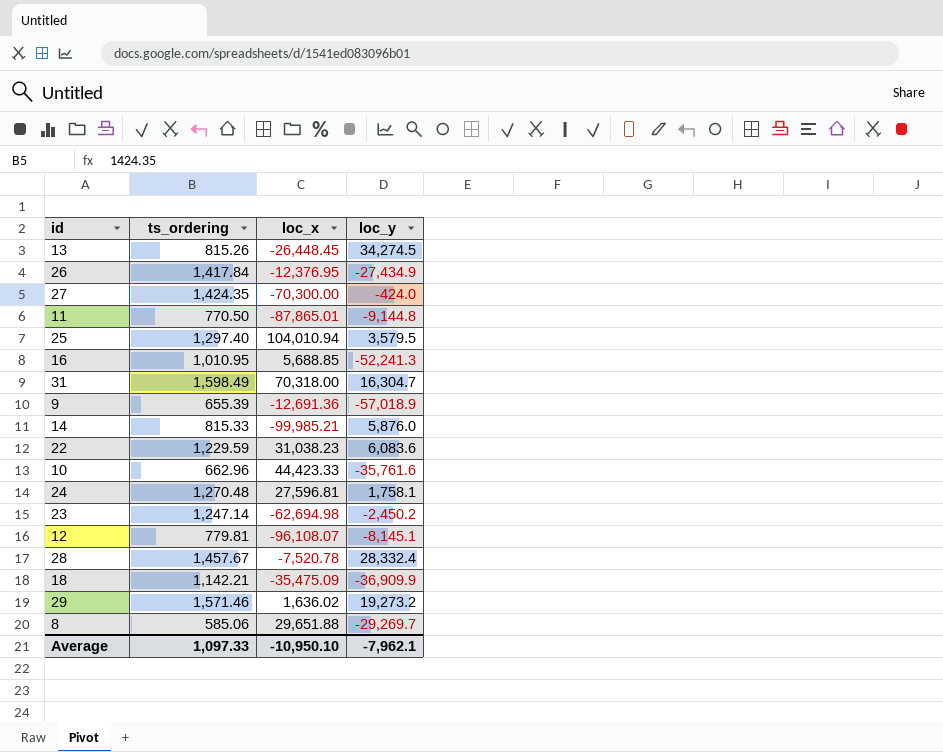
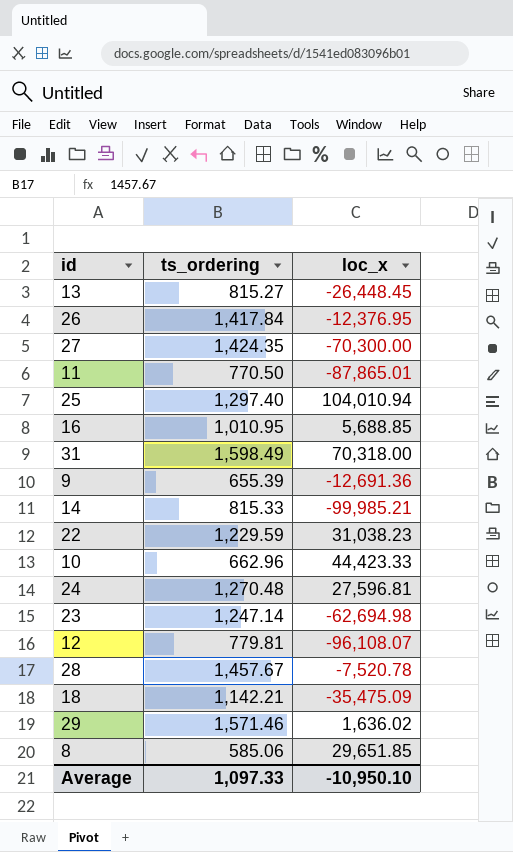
column loc_y | position: 4 -> none
13 | ts_ordering: 815.26 -> 815.27
8 | loc_x: 29,651.88 -> 29,651.85

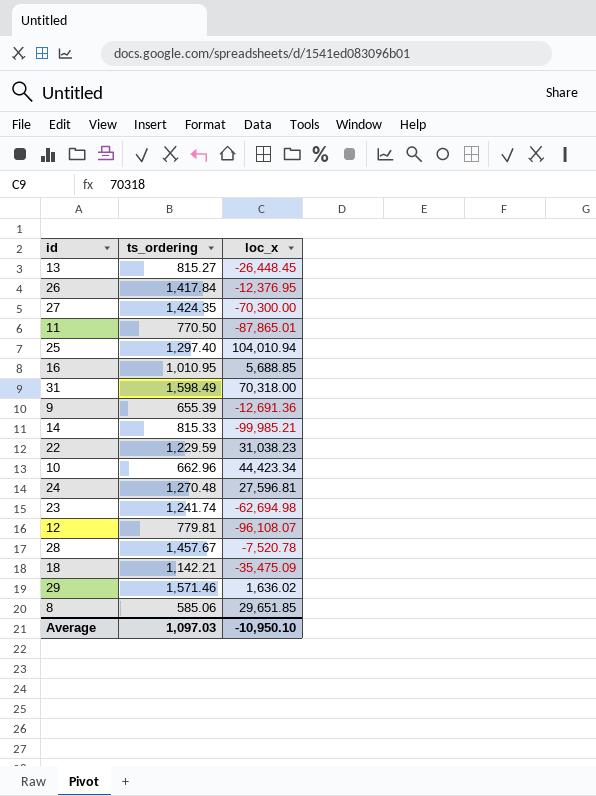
10 | loc_x: 44,423.33 -> 44,423.34
23 | ts_ordering: 1,247.14 -> 1,241.74
Average | ts_ordering: 1,097.33 -> 1,097.03

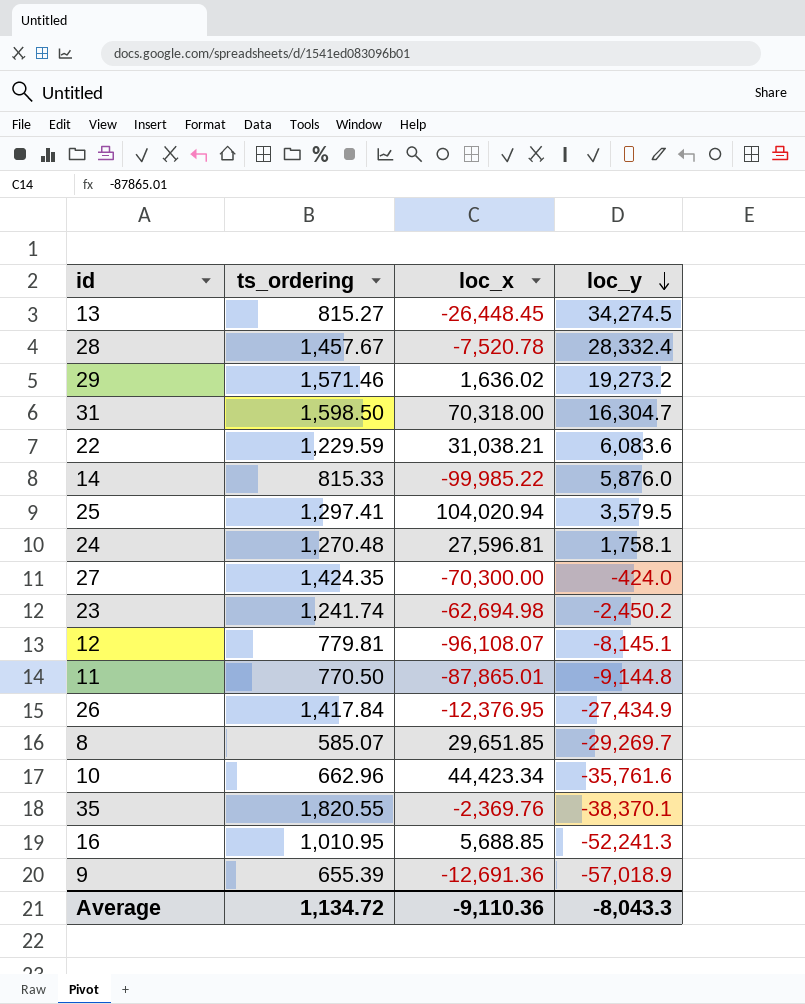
row order: none -> loc_y descending
column loc_y | position: none -> 4
row 18: 1,142.21 | -35,475.09 -> none
31 | ts_ordering: 1,598.49 -> 1,598.50
22 | loc_x: 31,038.23 -> 31,038.21
14 | loc_x: -99,985.21 -> -99,985.22
25 | ts_ordering: 1,297.40 -> 1,297.41
25 | loc_x: 104,010.94 -> 104,020.94
8 | ts_ordering: 585.06 -> 585.07
row 35: none -> 1,820.55 | -2,369.76 | -38,370.1
Average | ts_ordering: 1,097.03 -> 1,134.72
Average | loc_x: -10,950.10 -> -9,110.36

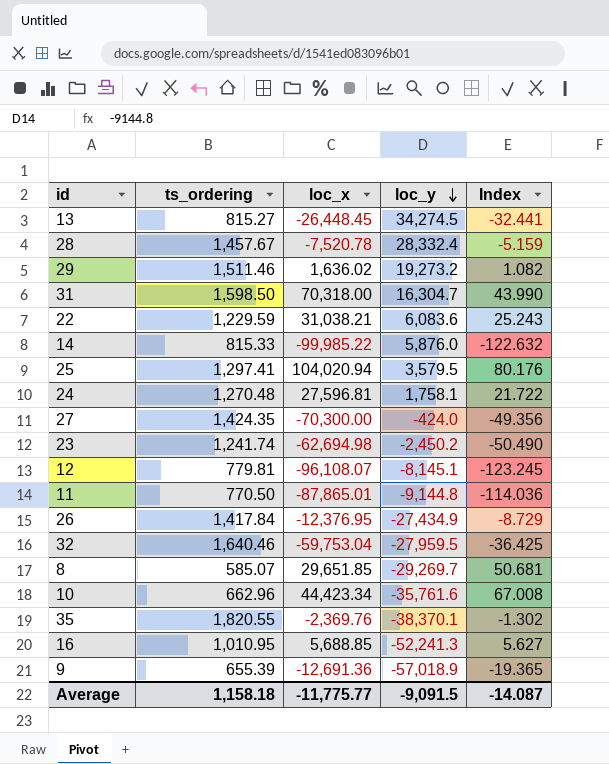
column Index | formula: none -> [loc_x] / [ts_ordering]
29 | ts_ordering: 1,571.46 -> 1,511.46
row 32: none -> 1,640.46 | -59,753.04 | -27,959.5 | -36.425
Average | ts_ordering: 1,134.72 -> 1,158.18
Average | loc_x: -9,110.36 -> -11,775.77
Average | loc_y: -8,043.3 -> -9,091.5

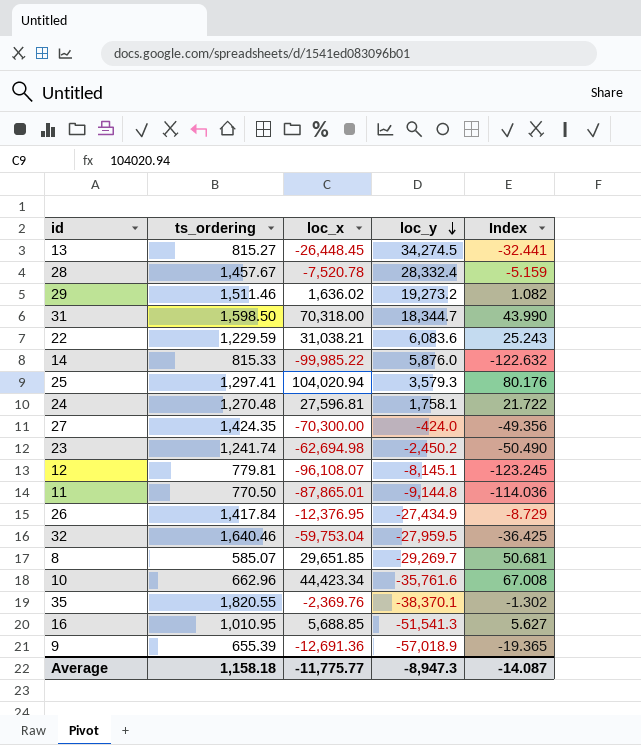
31 | loc_y: 16,304.7 -> 18,344.7
25 | loc_y: 3,579.5 -> 3,579.3
16 | loc_y: -52,241.3 -> -51,541.3
Average | loc_y: -9,091.5 -> -8,947.3

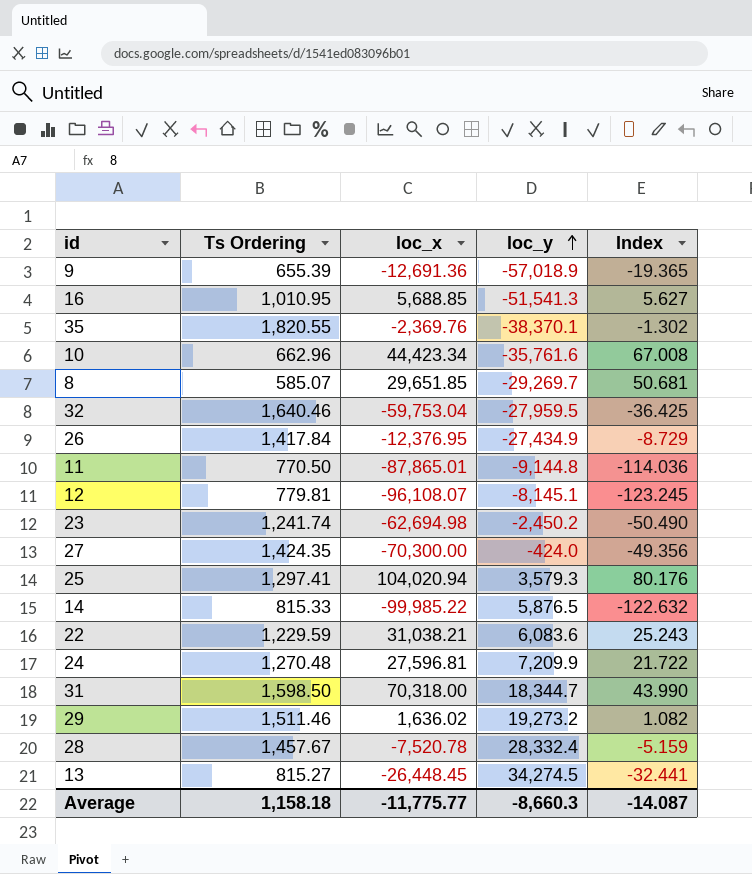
row order: loc_y descending -> loc_y ascending
column name: ts_ordering -> Ts Ordering
14 | loc_y: 5,876.0 -> 5,876.5
24 | loc_y: 1,758.1 -> 7,209.9
Average | loc_y: -8,947.3 -> -8,660.3

